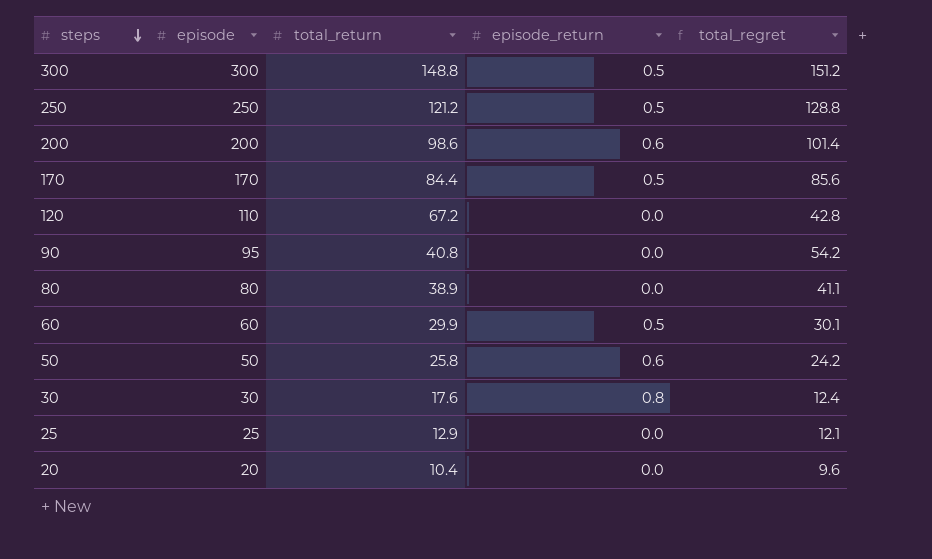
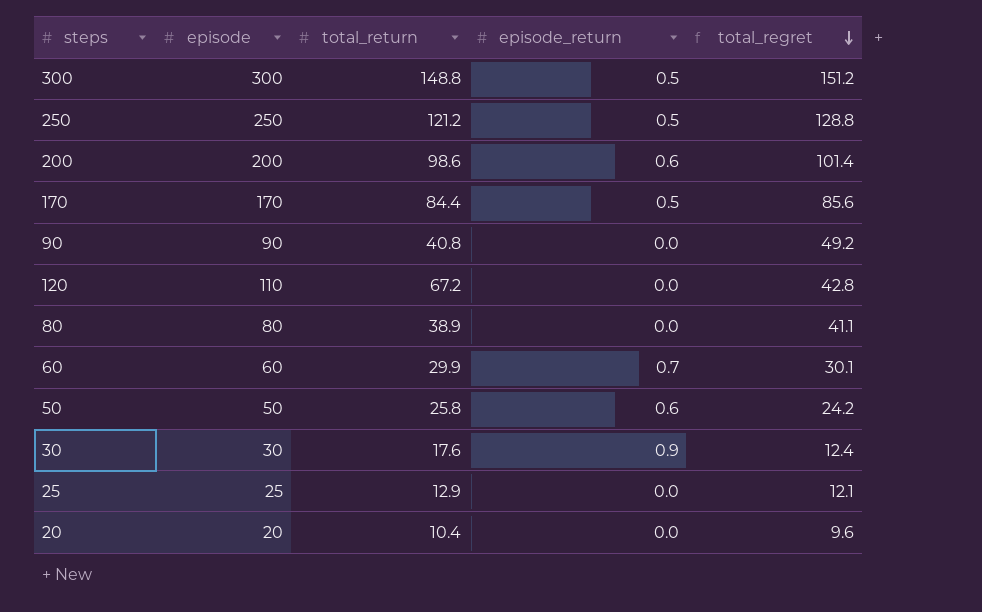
row order: steps descending -> total_regret descending
90 | episode: 95 -> 90
90 | total_regret: 54.2 -> 49.2
60 | episode_return: 0.5 -> 0.7
30 | episode_return: 0.8 -> 0.9

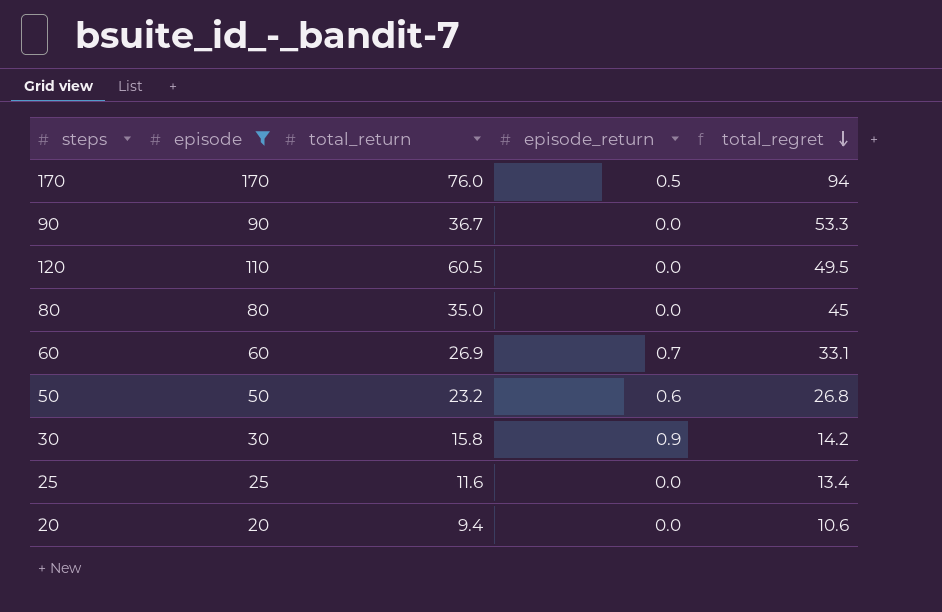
filter: none -> episode <= 170
170 | total_return: 84.4 -> 76.0
170 | total_regret: 85.6 -> 94
90 | total_return: 40.8 -> 36.7
90 | total_regret: 49.2 -> 53.3
120 | total_return: 67.2 -> 60.5
120 | total_regret: 42.8 -> 49.5
80 | total_return: 38.9 -> 35.0
80 | total_regret: 41.1 -> 45
60 | total_return: 29.9 -> 26.9
60 | total_regret: 30.1 -> 33.1
50 | total_return: 25.8 -> 23.2
50 | total_regret: 24.2 -> 26.8
30 | total_return: 17.6 -> 15.8
30 | total_regret: 12.4 -> 14.2
25 | total_return: 12.9 -> 11.6
25 | total_regret: 12.1 -> 13.4
20 | total_return: 10.4 -> 9.4
20 | total_regret: 9.6 -> 10.6

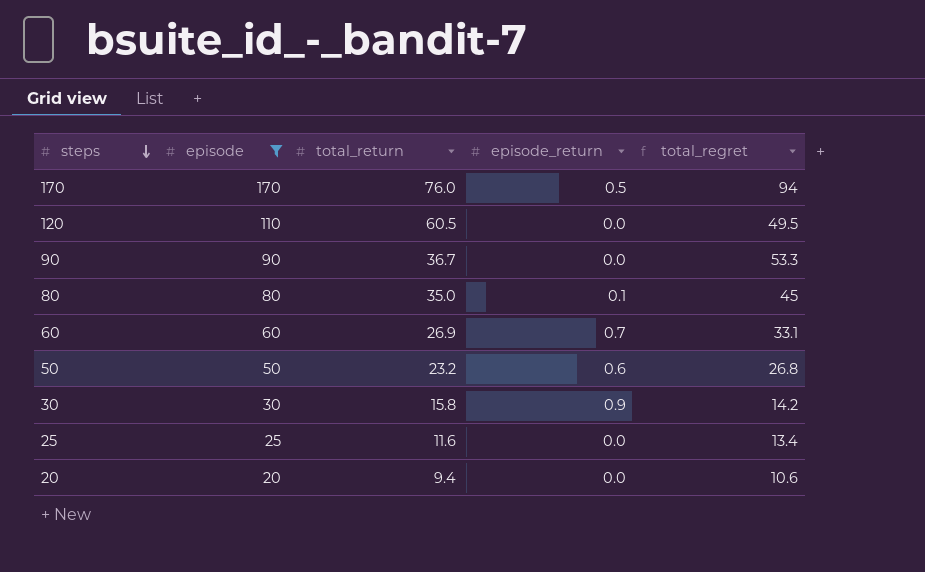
row order: total_regret descending -> steps descending
80 | episode_return: 0.0 -> 0.1

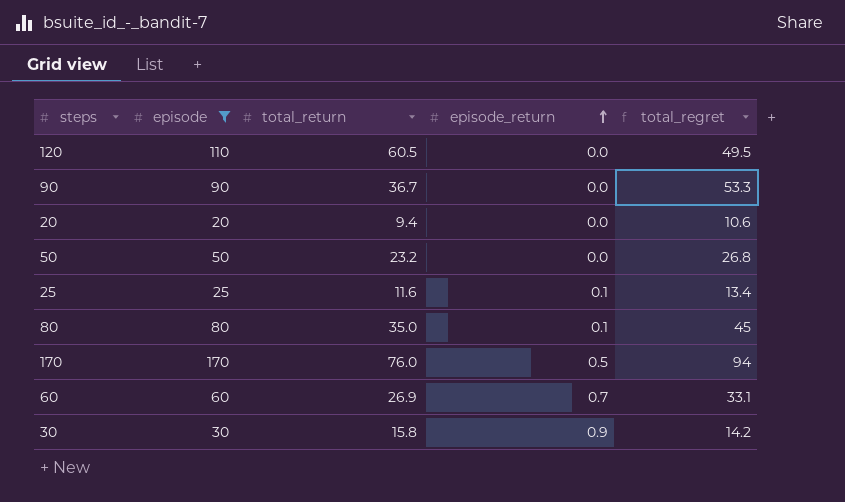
row order: steps descending -> episode_return ascending
50 | episode_return: 0.6 -> 0.0
25 | episode_return: 0.0 -> 0.1

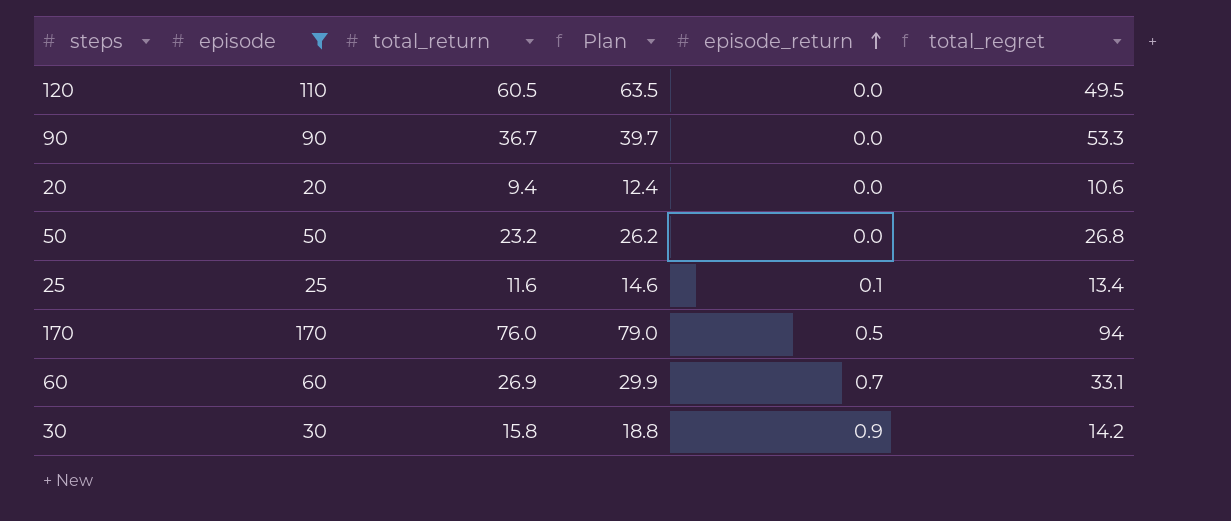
column Plan | formula: none -> [total_return] + 3
row 80: 80 | 35.0 | 0.1 | 45 -> none

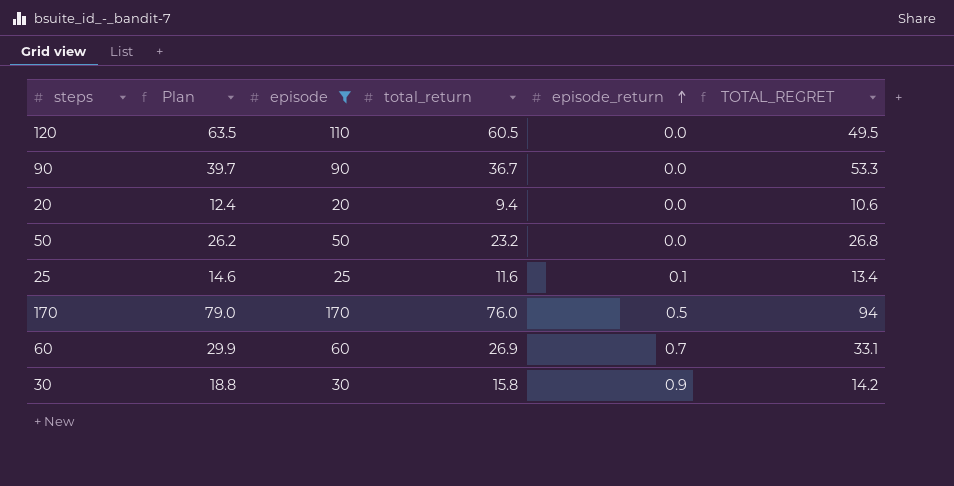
column Plan | position: 4 -> 2
column name: total_regret -> TOTAL_REGRET

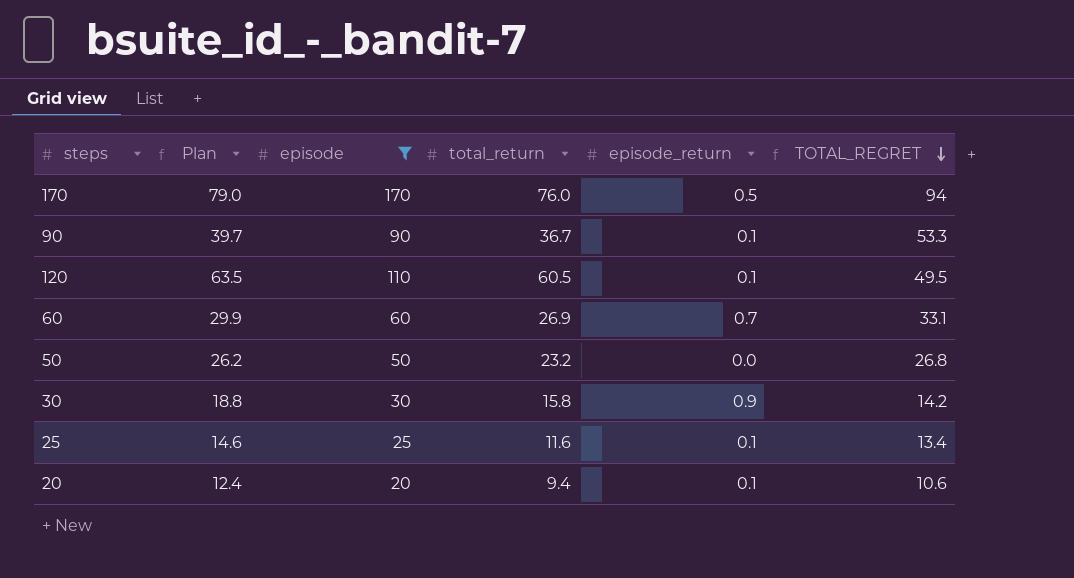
row order: episode_return ascending -> TOTAL_REGRET descending
90 | episode_return: 0.0 -> 0.1
120 | episode_return: 0.0 -> 0.1
20 | episode_return: 0.0 -> 0.1

